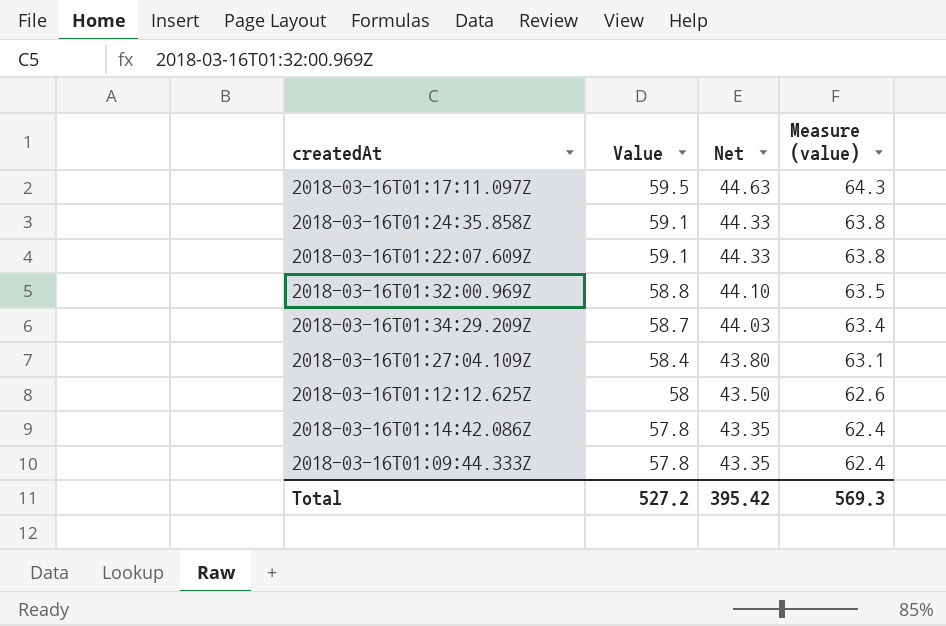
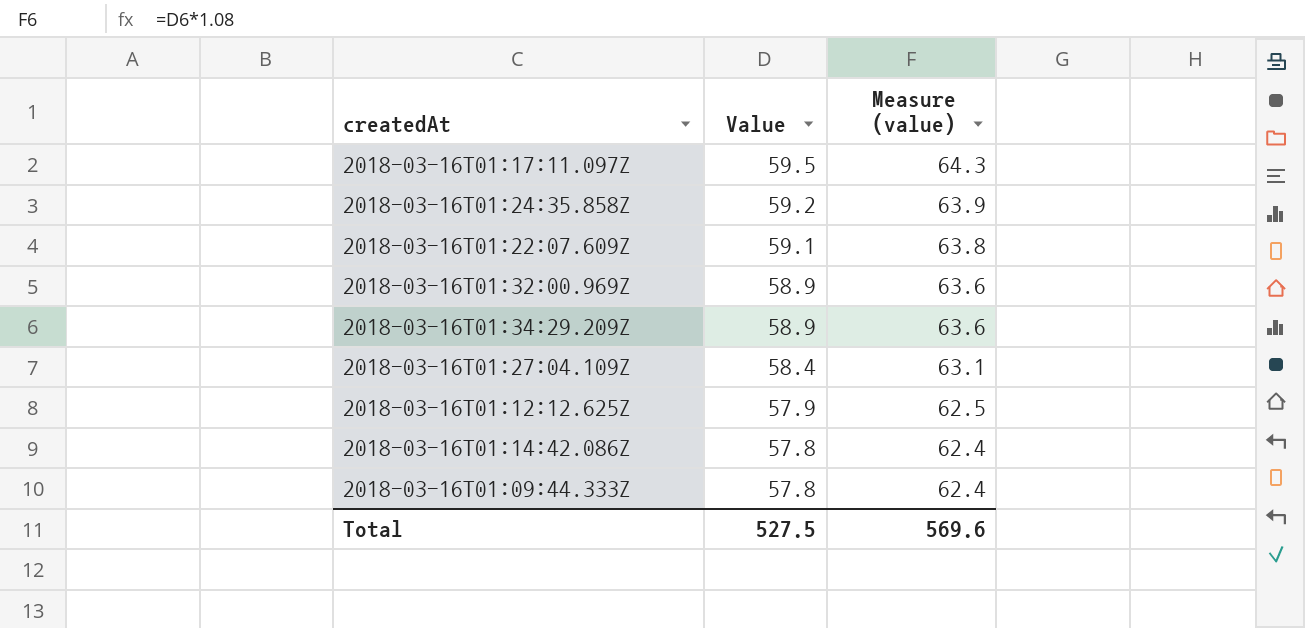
column Net | formula: [Value] * 0.75 -> none
2018-03-16T01:24:35.858Z | Value: 59.1 -> 59.2
2018-03-16T01:24:35.858Z | Measure (value): 63.8 -> 63.9
2018-03-16T01:32:00.969Z | Value: 58.8 -> 58.9
2018-03-16T01:32:00.969Z | Measure (value): 63.5 -> 63.6
2018-03-16T01:34:29.209Z | Value: 58.7 -> 58.9
2018-03-16T01:34:29.209Z | Measure (value): 63.4 -> 63.6
2018-03-16T01:12:12.625Z | Value: 58 -> 57.9
2018-03-16T01:12:12.625Z | Measure (value): 62.6 -> 62.5
Total | Value: 527.2 -> 527.5
Total | Measure (value): 569.3 -> 569.6

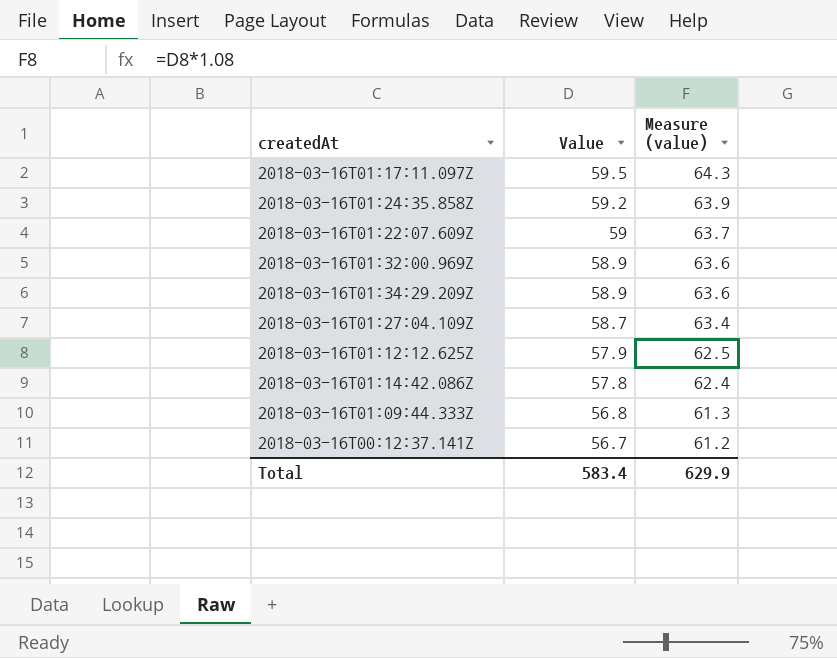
2018-03-16T01:22:07.609Z | Value: 59.1 -> 59
2018-03-16T01:22:07.609Z | Measure (value): 63.8 -> 63.7
2018-03-16T01:27:04.109Z | Value: 58.4 -> 58.7
2018-03-16T01:27:04.109Z | Measure (value): 63.1 -> 63.4
2018-03-16T01:09:44.333Z | Value: 57.8 -> 56.8
2018-03-16T01:09:44.333Z | Measure (value): 62.4 -> 61.3
row 2018-03-16T00:12:37.141Z: none -> 56.7 | 61.2
Total | Value: 527.5 -> 583.4
Total | Measure (value): 569.6 -> 629.9

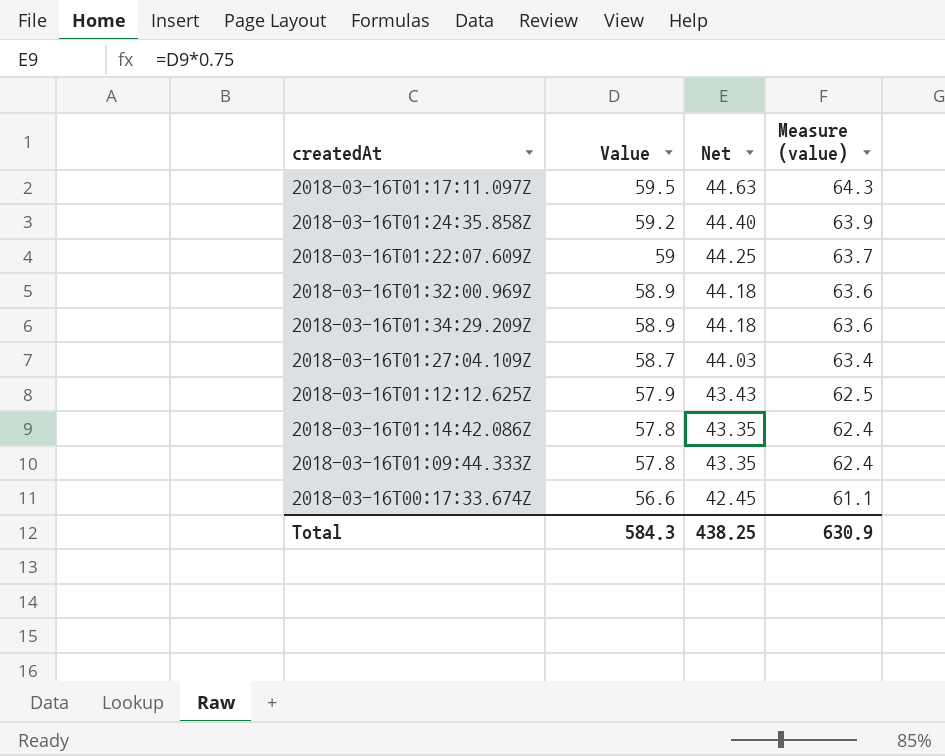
column Net | formula: none -> [Value] * 0.75
row 2018-03-16T00:12:37.141Z: 56.7 | 61.2 -> none
2018-03-16T01:09:44.333Z | Value: 56.8 -> 57.8
2018-03-16T01:09:44.333Z | Measure (value): 61.3 -> 62.4
row 2018-03-16T00:17:33.674Z: none -> 56.6 | 42.45 | 61.1
Total | Value: 583.4 -> 584.3
Total | Measure (value): 629.9 -> 630.9

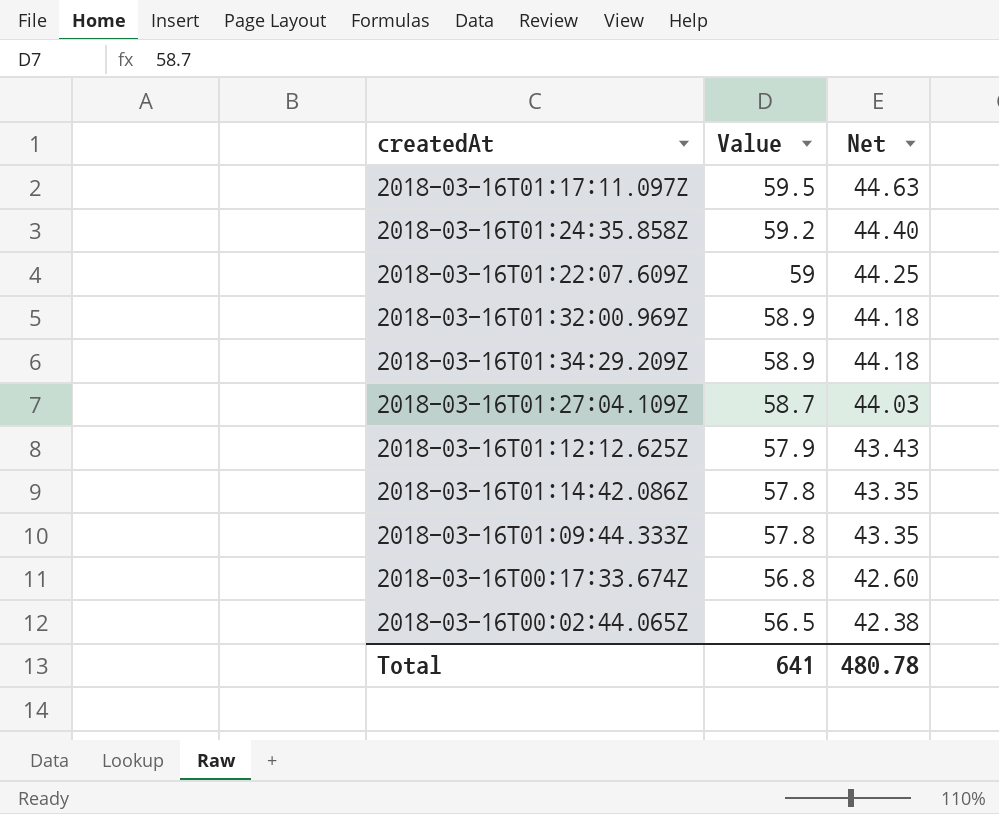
column Measure (value) | formula: [Value] * 1.08 -> none
2018-03-16T00:17:33.674Z | Value: 56.6 -> 56.8
2018-03-16T00:17:33.674Z | Net: 42.45 -> 42.60
row 2018-03-16T00:02:44.065Z: none -> 56.5 | 42.38
Total | Value: 584.3 -> 641
Total | Net: 438.25 -> 480.78

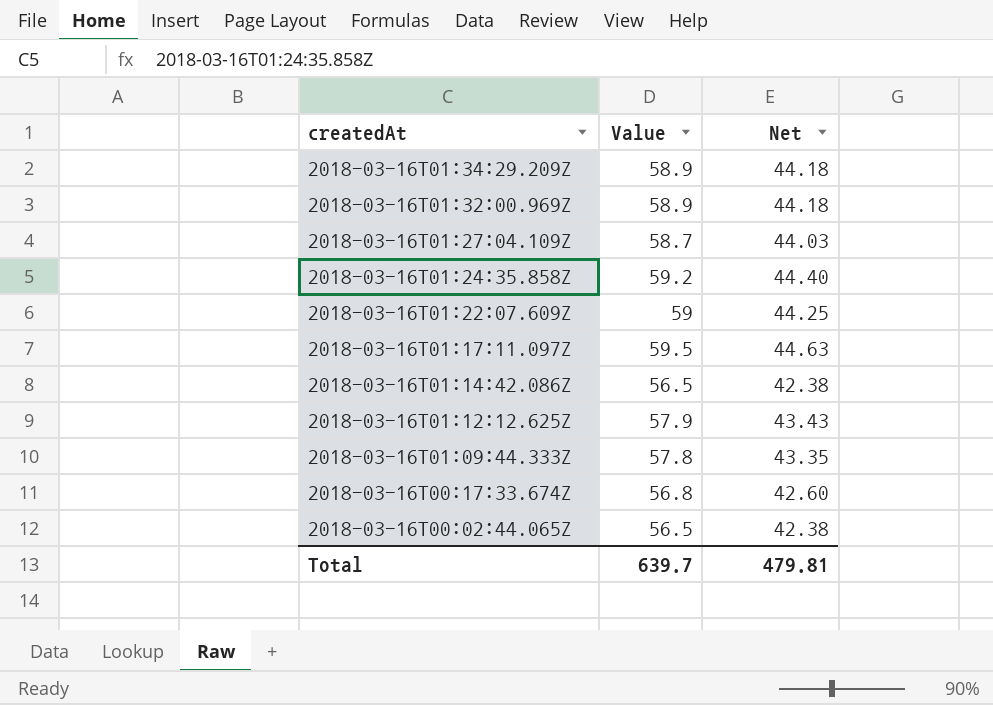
row order: Value descending -> createdAt descending
2018-03-16T01:14:42.086Z | Value: 57.8 -> 56.5
2018-03-16T01:14:42.086Z | Net: 43.35 -> 42.38
Total | Value: 641 -> 639.7
Total | Net: 480.78 -> 479.81

